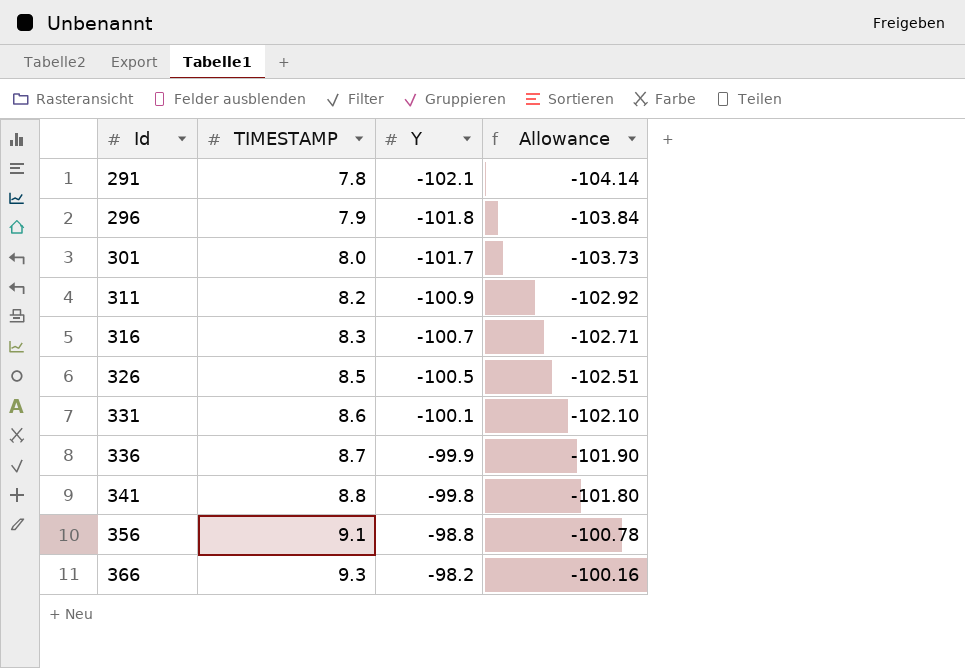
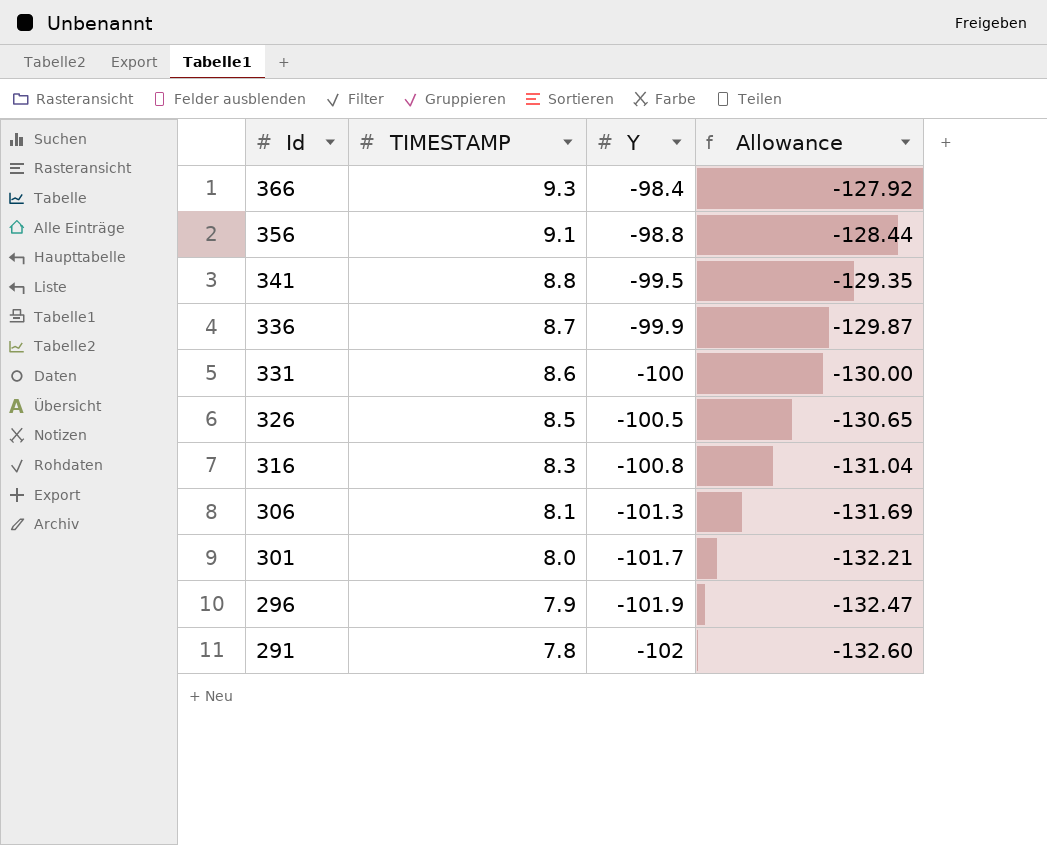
row order: Id ascending -> Id descending
column Allowance | formula: [Y] * 1.02 -> [Y] * 1.3
row 311: 8.2 | -100.9 | -102.92 -> none
366 | Y: -98.2 -> -98.4
341 | Y: -99.8 -> -99.5
331 | Y: -100.1 -> -100
316 | Y: -100.7 -> -100.8
row 306: none -> 8.1 | -101.3 | -131.69
296 | Y: -101.8 -> -101.9
291 | Y: -102.1 -> -102

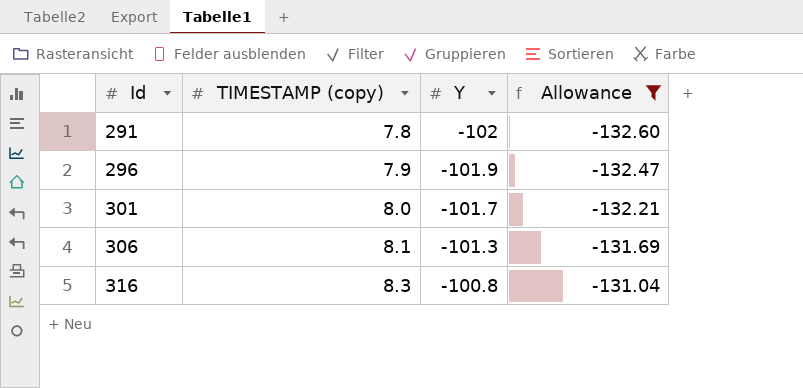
filter: none -> Allowance <= -131.04
row order: Id descending -> Id ascending
column name: TIMESTAMP -> TIMESTAMP (copy)

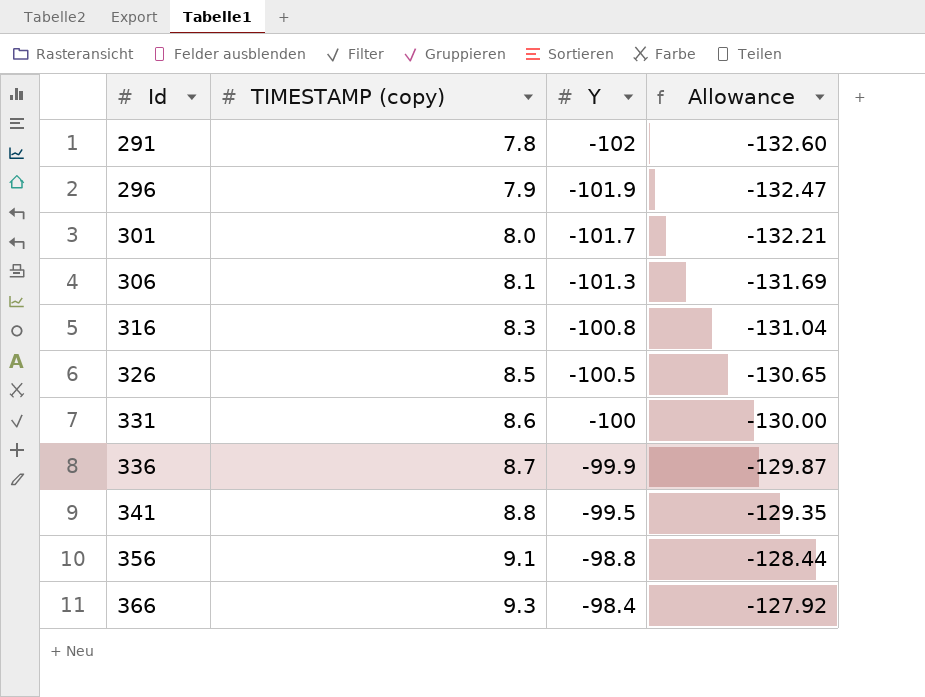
filter: Allowance <= -131.04 -> none

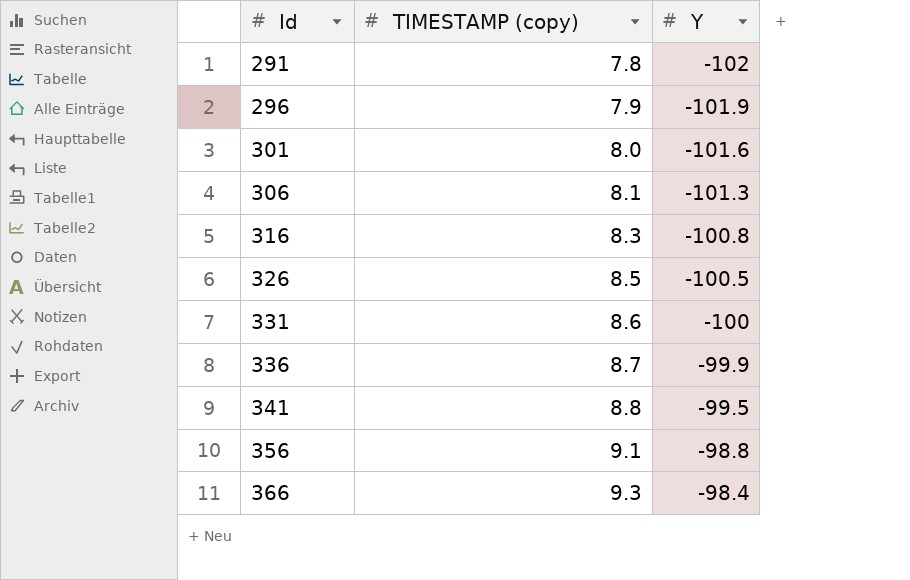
column Allowance | formula: [Y] * 1.3 -> none
301 | Y: -101.7 -> -101.6

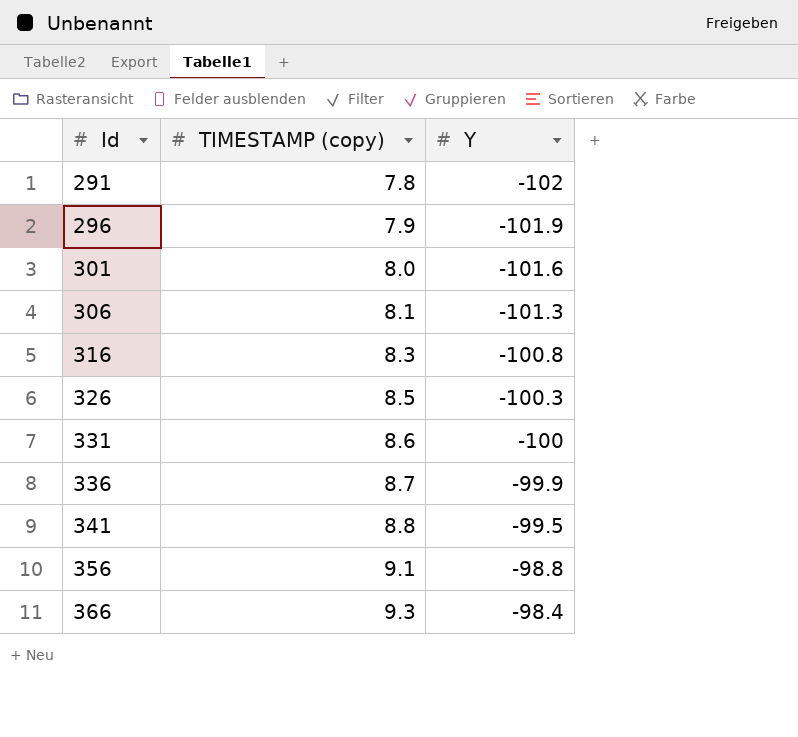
326 | Y: -100.5 -> -100.3

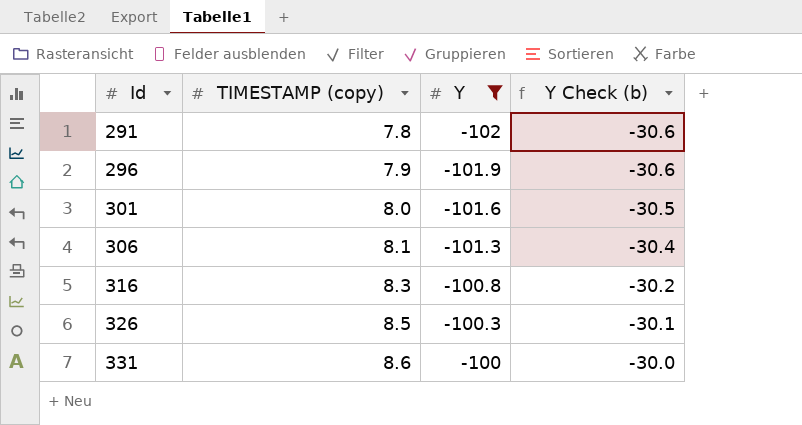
filter: none -> Y <= -100
column Y Check (b) | formula: none -> [Y] * 0.3

